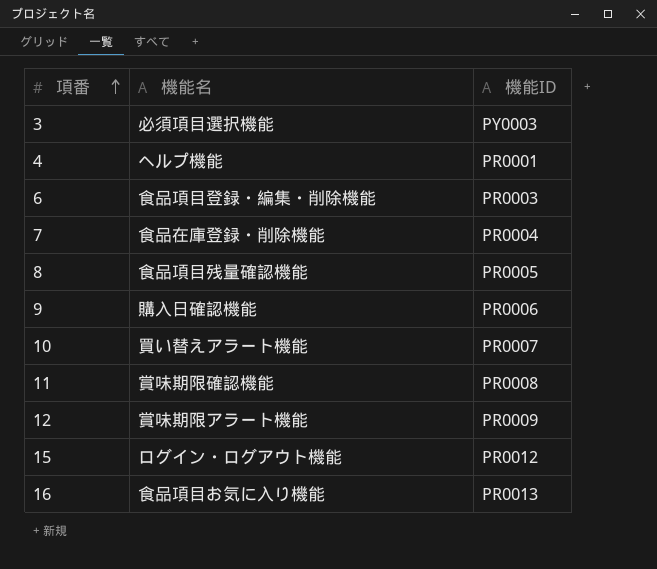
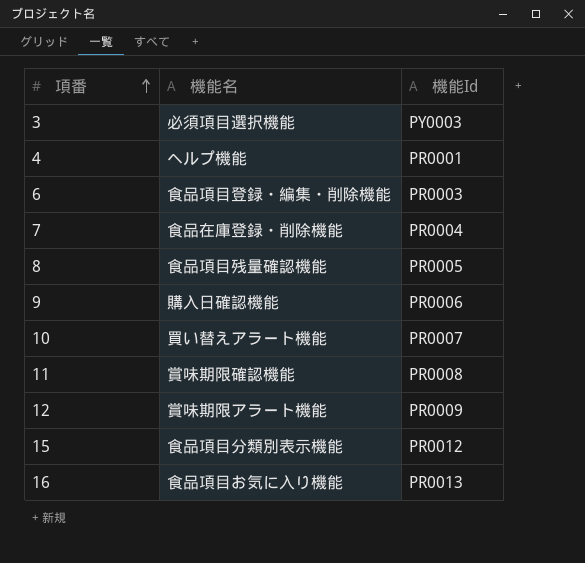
column name: 機能ID -> 機能Id
15 | 機能名: ログイン・ログアウト機能 -> 食品項目分類別表示機能

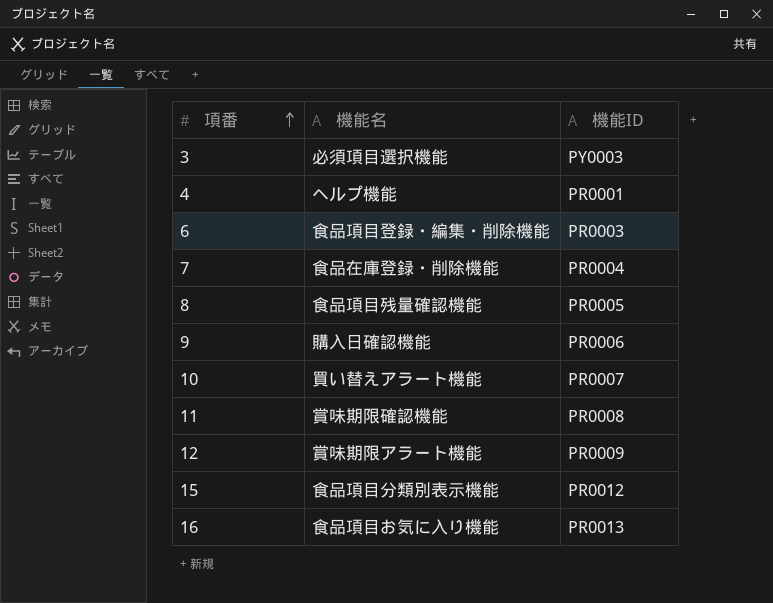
column name: 機能Id -> 機能ID

